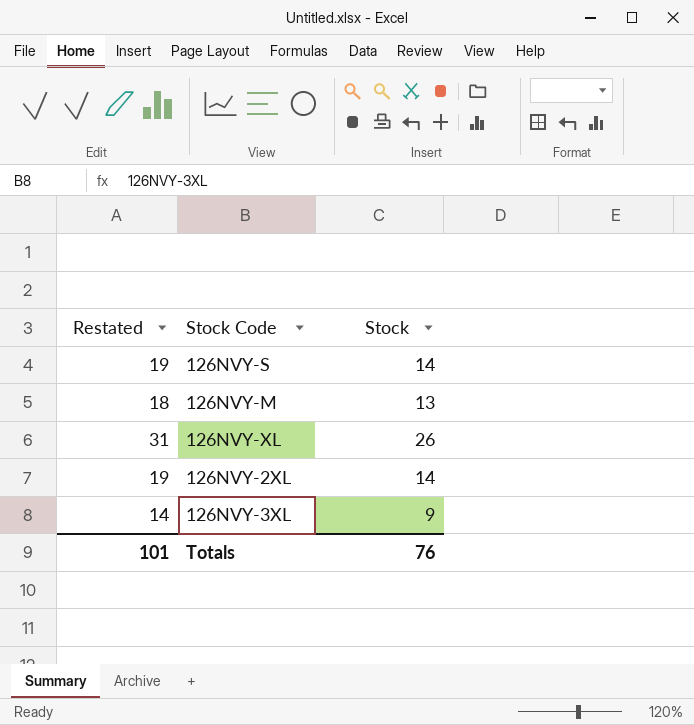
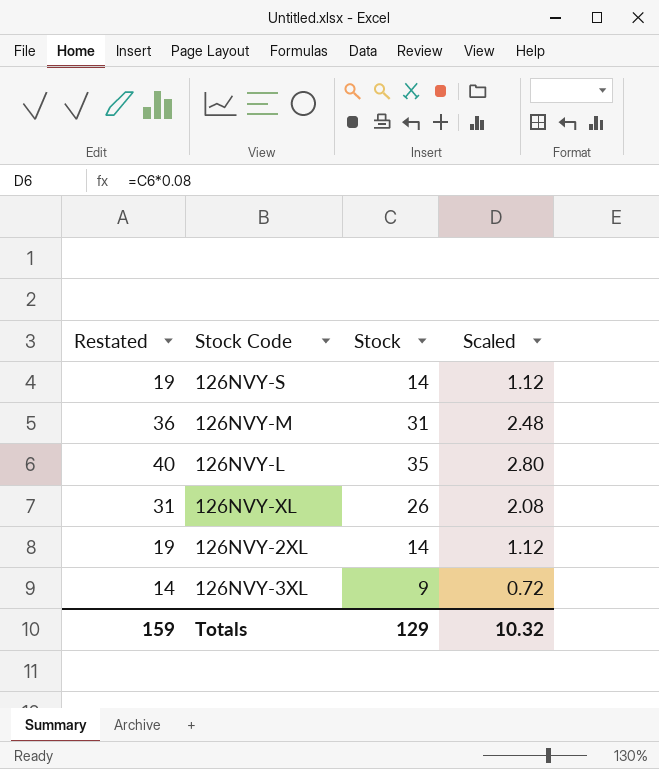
column Scaled | formula: none -> [Stock] * 0.08
126NVY-M | Restated: 18 -> 36
126NVY-M | Stock: 13 -> 31
row 126NVY-L: none -> 40 | 35 | 2.80
Totals | Restated: 101 -> 159
Totals | Stock: 76 -> 129

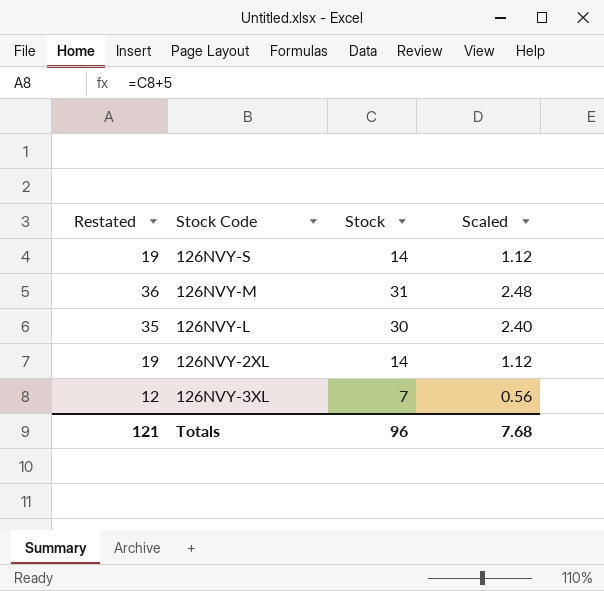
row 126NVY-XL: 31 | 26 | 2.08 -> none
126NVY-L | Restated: 40 -> 35
126NVY-L | Stock: 35 -> 30
126NVY-L | Scaled: 2.80 -> 2.40
126NVY-3XL | Restated: 14 -> 12
126NVY-3XL | Stock: 9 -> 7
126NVY-3XL | Scaled: 0.72 -> 0.56
Totals | Restated: 159 -> 121
Totals | Stock: 129 -> 96
Totals | Scaled: 10.32 -> 7.68

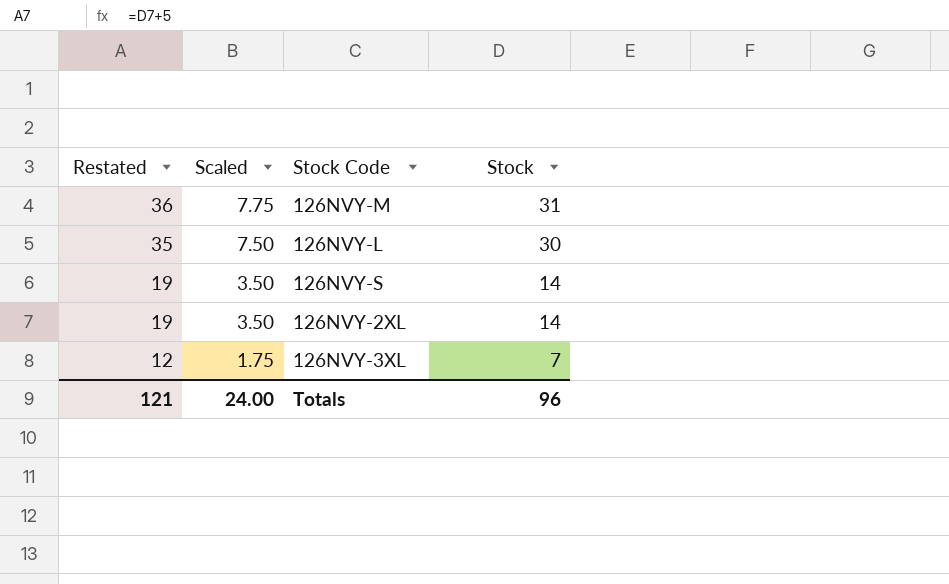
row order: none -> Restated descending
column Scaled | formula: [Stock] * 0.08 -> [Stock] * 0.25
column Scaled | position: 4 -> 2
Totals | Scaled: 7.68 -> 24.00

